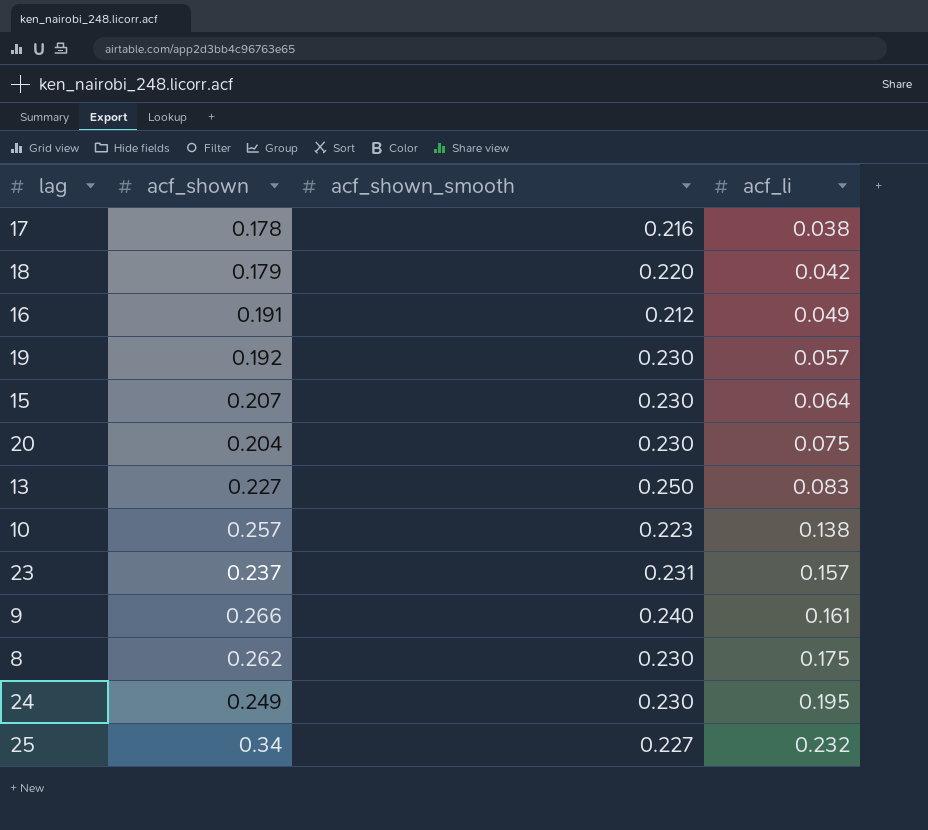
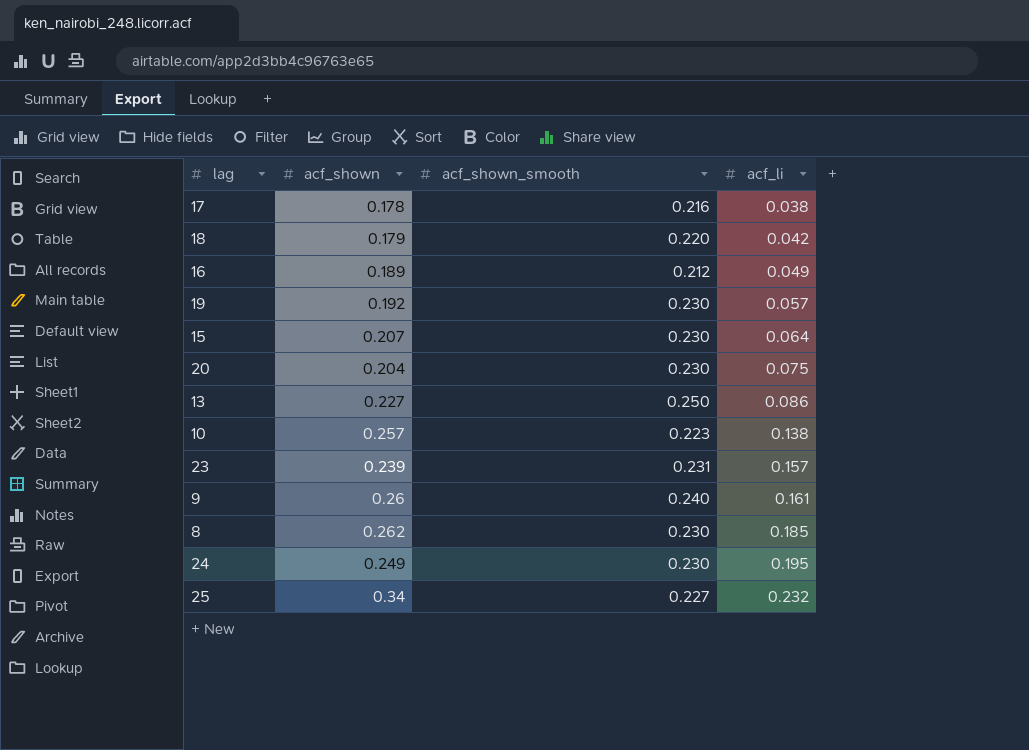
16 | acf_shown: 0.191 -> 0.189
13 | acf_li: 0.083 -> 0.086
23 | acf_shown: 0.237 -> 0.239
9 | acf_shown: 0.266 -> 0.26
8 | acf_li: 0.175 -> 0.185

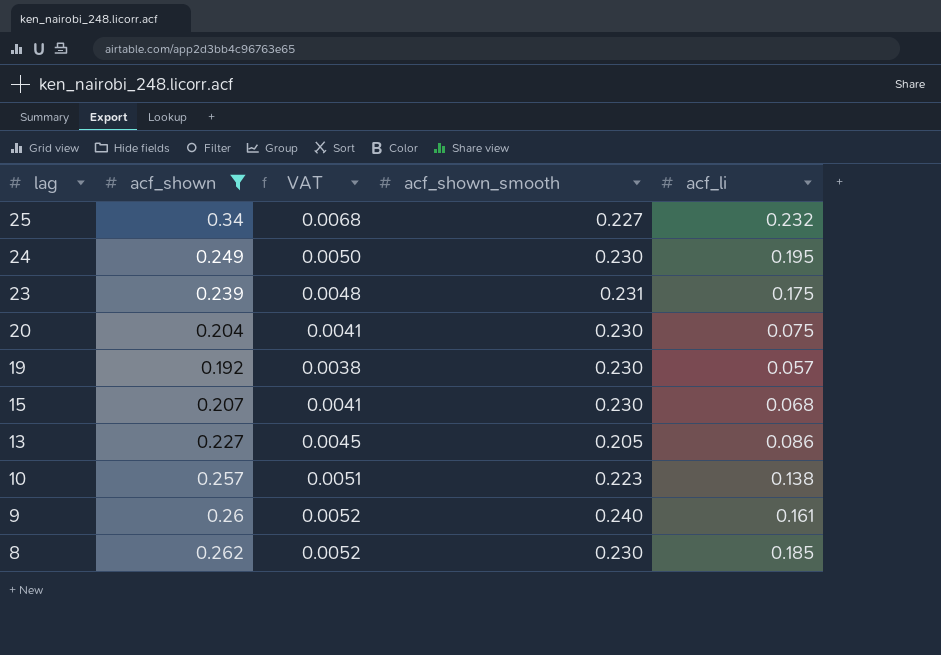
filter: none -> acf_shown >= 0.192
row order: acf_li ascending -> lag descending
column VAT | formula: none -> [acf_shown] * 0.02
23 | acf_li: 0.157 -> 0.175
15 | acf_li: 0.064 -> 0.068
13 | acf_shown_smooth: 0.250 -> 0.205

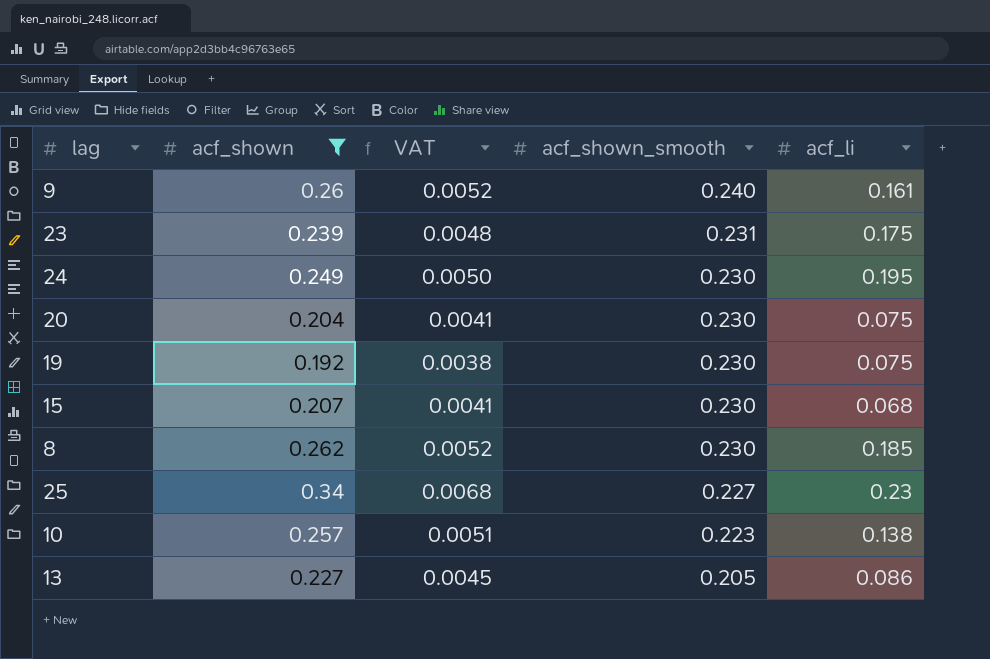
row order: lag descending -> acf_shown_smooth descending
19 | acf_li: 0.057 -> 0.075
25 | acf_li: 0.232 -> 0.23

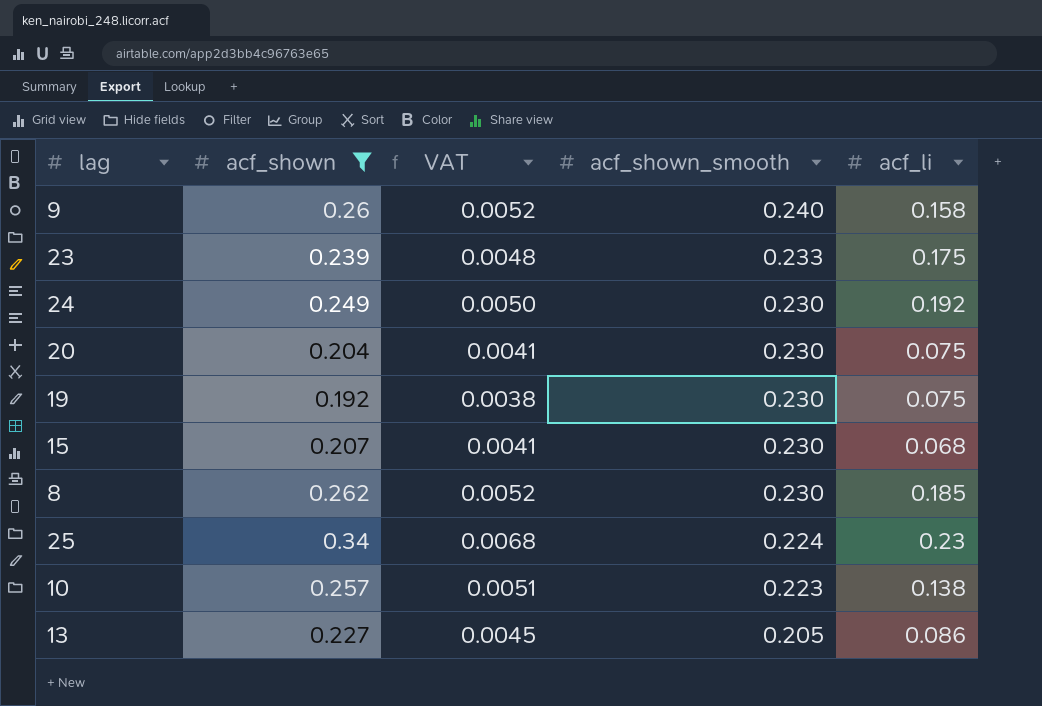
9 | acf_li: 0.161 -> 0.158
23 | acf_shown_smooth: 0.231 -> 0.233
24 | acf_li: 0.195 -> 0.192
25 | acf_shown_smooth: 0.227 -> 0.224

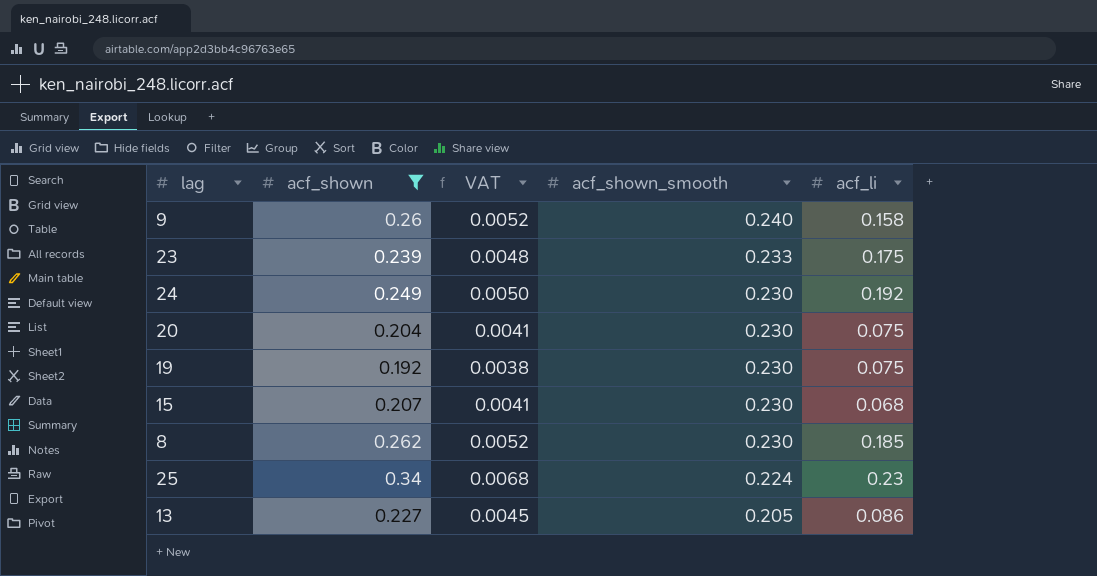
row 10: 0.257 | 0.0051 | 0.223 | 0.138 -> none

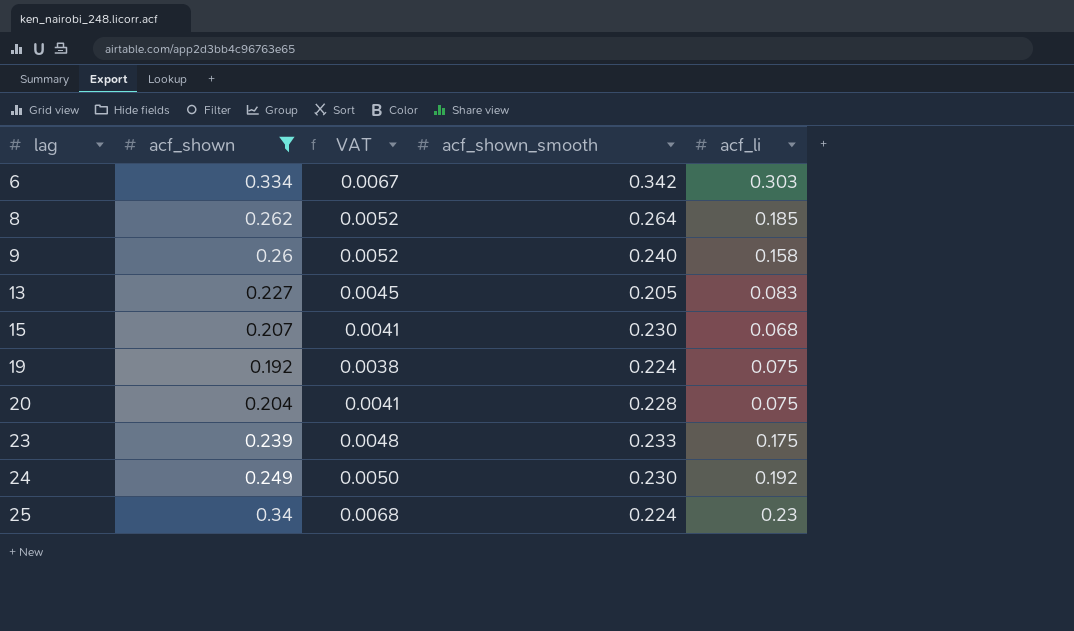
row order: acf_shown_smooth descending -> lag ascending
row 6: none -> 0.334 | 0.0067 | 0.342 | 0.303
8 | acf_shown_smooth: 0.230 -> 0.264
13 | acf_li: 0.086 -> 0.083
19 | acf_shown_smooth: 0.230 -> 0.224
20 | acf_shown_smooth: 0.230 -> 0.228

